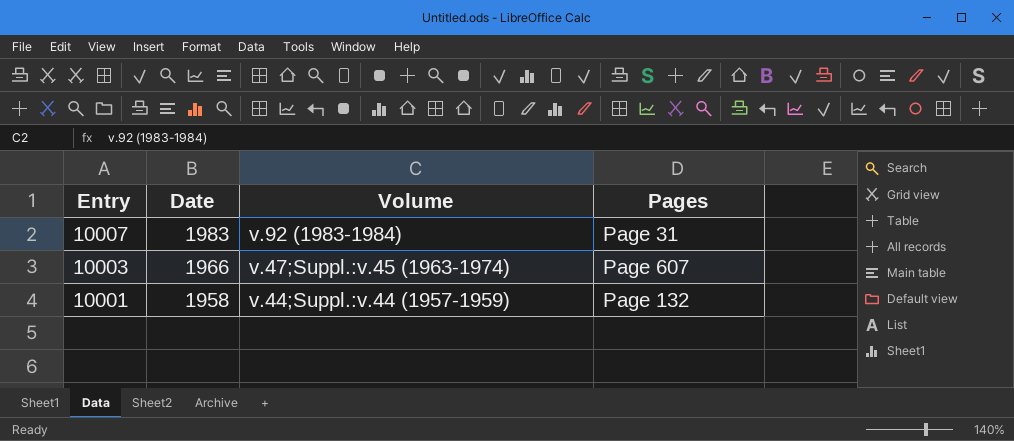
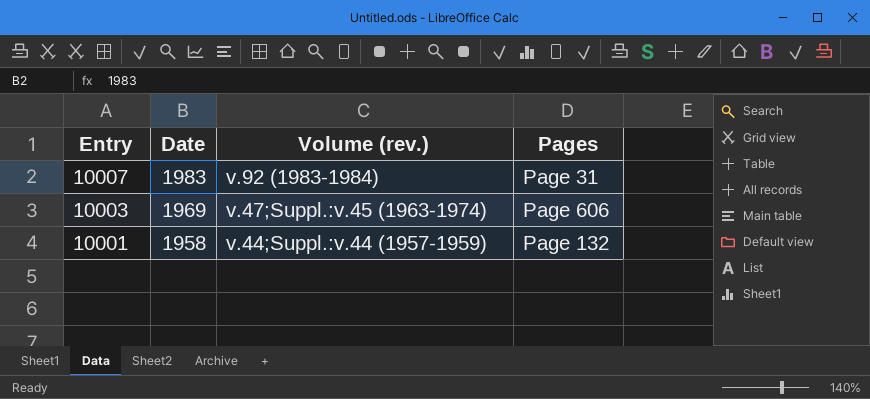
column name: Volume -> Volume (rev.)
10003 | Date: 1966 -> 1969
10003 | Pages: Page 607 -> Page 606

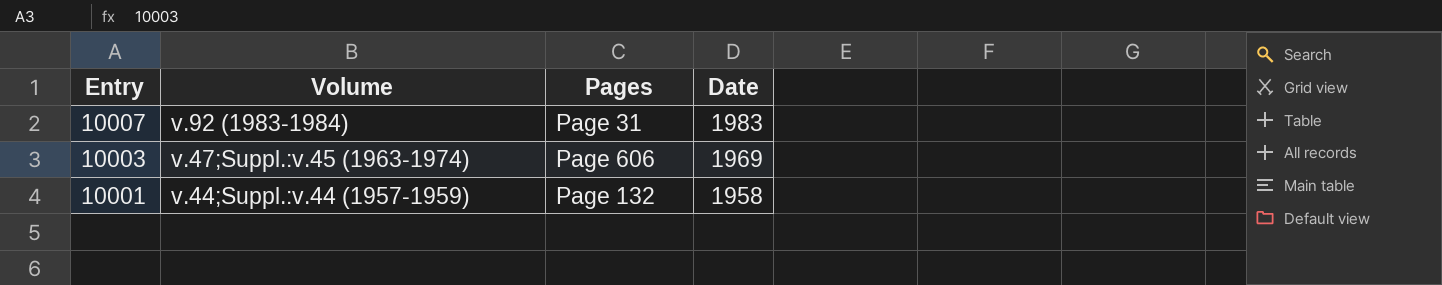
column name: Volume (rev.) -> Volume
column Date | position: 2 -> 4

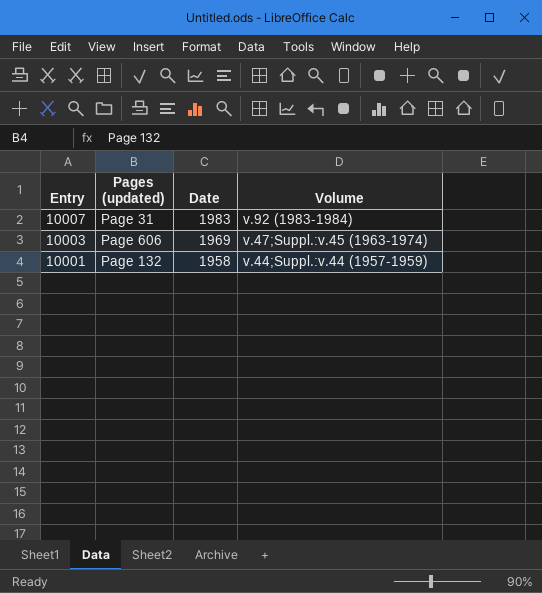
column name: Pages -> Pages (updated)
column Volume | position: 2 -> 4

